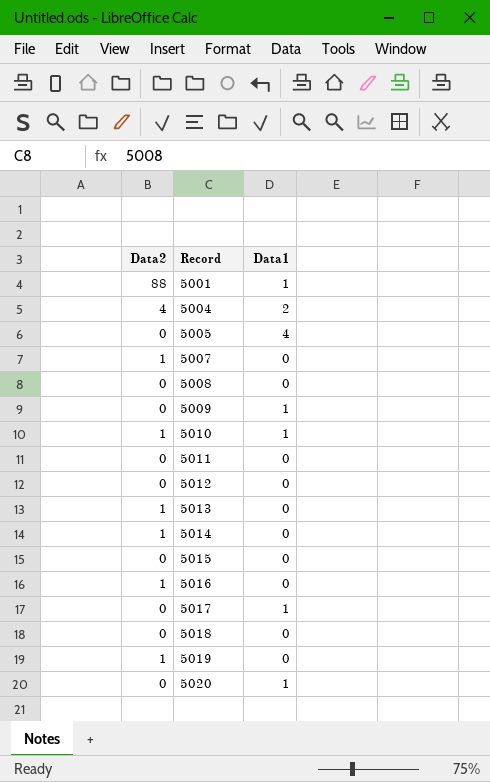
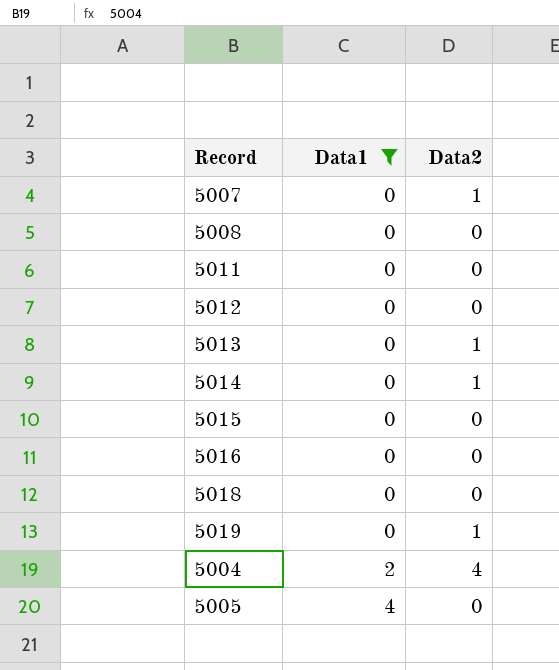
filter: none -> Data1 != 1
row order: Record ascending -> Data1 ascending
column Data2 | position: 1 -> 3
5016 | Data2: 1 -> 0

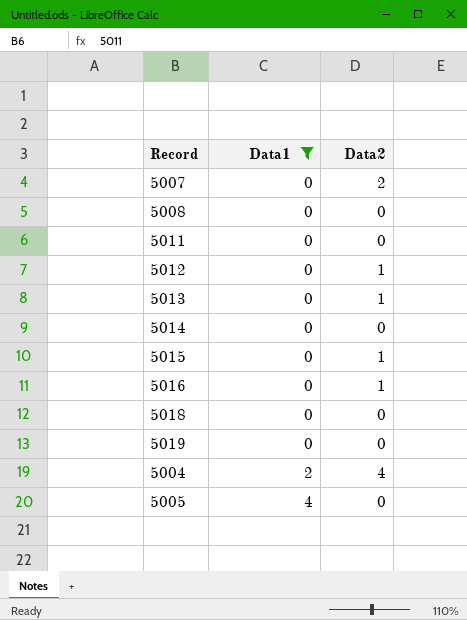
5007 | Data2: 1 -> 2
5012 | Data2: 0 -> 1
5014 | Data2: 1 -> 0
5015 | Data2: 0 -> 1
5016 | Data2: 0 -> 1
5019 | Data2: 1 -> 0

